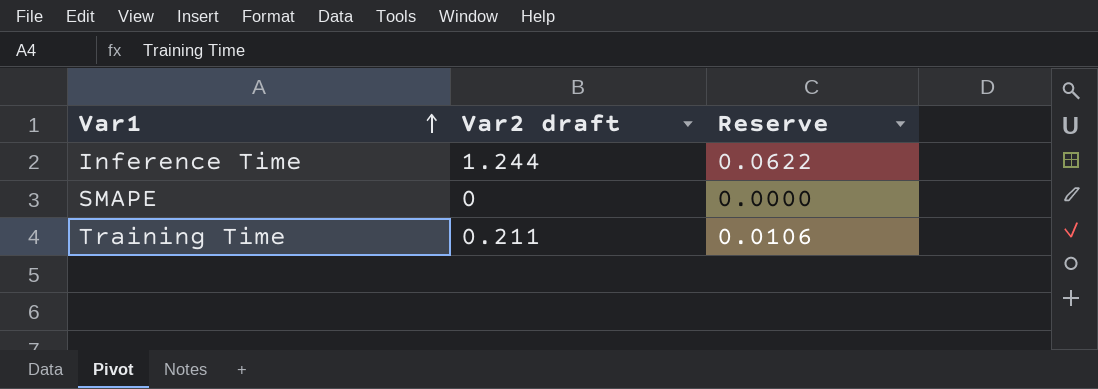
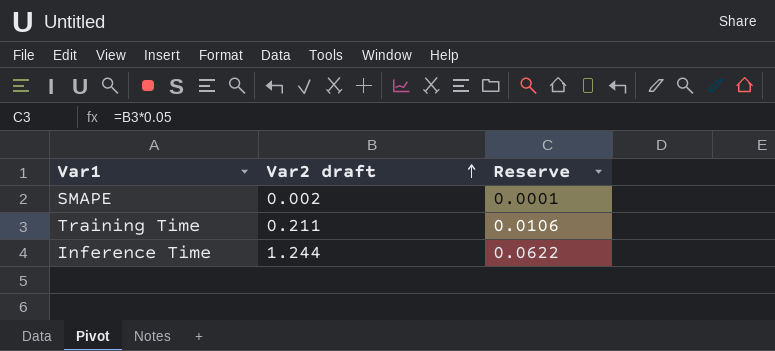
row order: Var1 ascending -> Var2 draft ascending
SMAPE | Var2 draft: 0 -> 0.002
SMAPE | Reserve: 0.0000 -> 0.0001

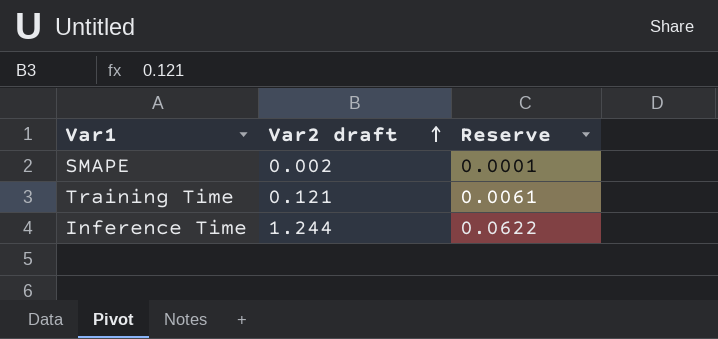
Training Time | Var2 draft: 0.211 -> 0.121
Training Time | Reserve: 0.0106 -> 0.0061

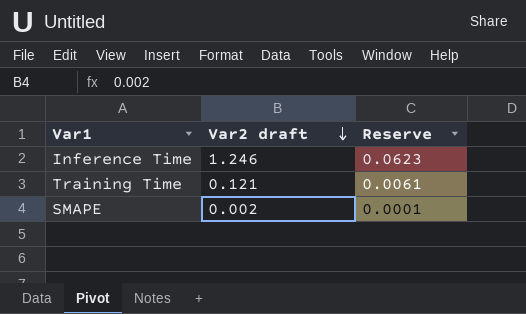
row order: Var2 draft ascending -> Var2 draft descending
Inference Time | Var2 draft: 1.244 -> 1.246
Inference Time | Reserve: 0.0622 -> 0.0623

